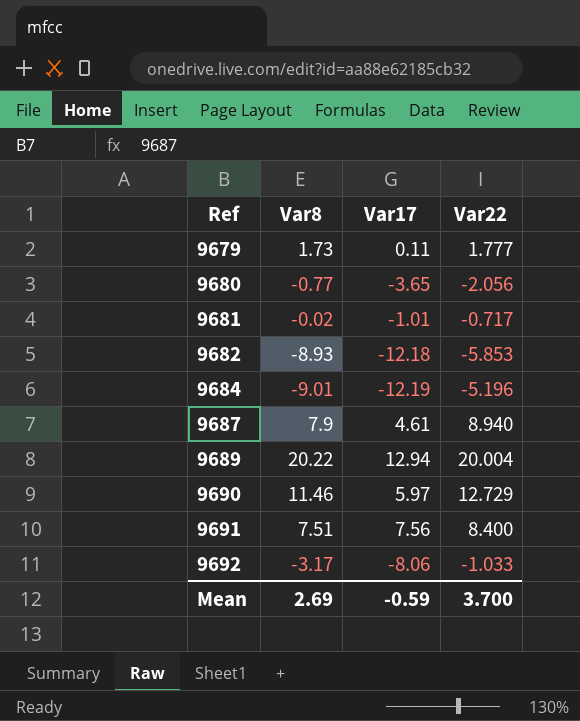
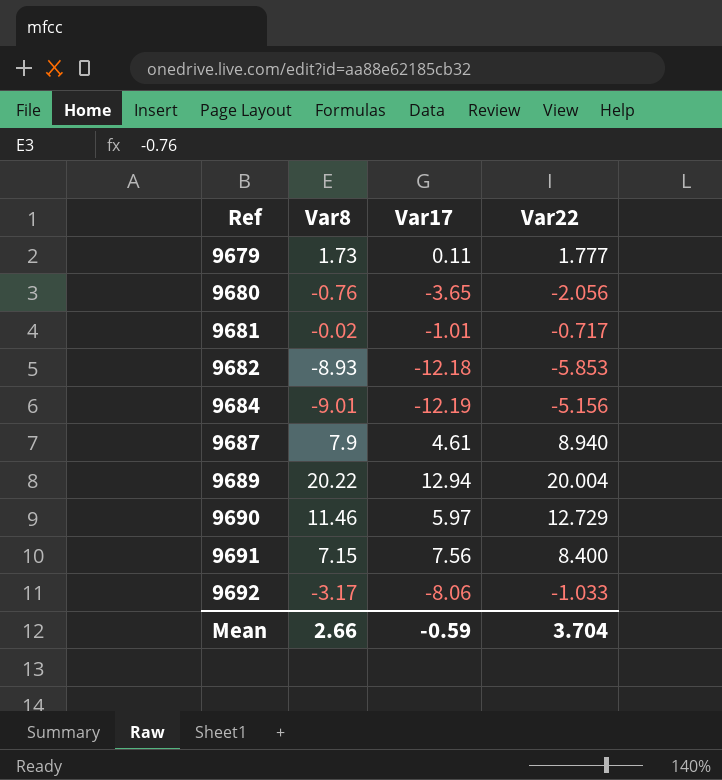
9680 | Var8: -0.77 -> -0.76
9684 | Var22: -5.196 -> -5.156
9691 | Var8: 7.51 -> 7.15
Mean | Var8: 2.69 -> 2.66
Mean | Var22: 3.700 -> 3.704

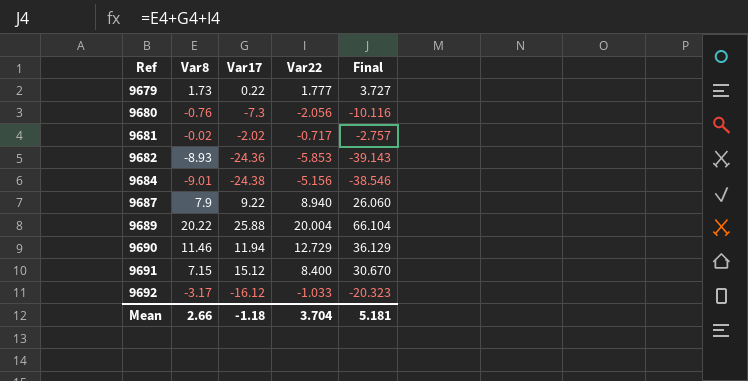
column Final | formula: none -> [Var8] + [Var17] + [Var22]
9679 | Var17: 0.11 -> 0.22
9680 | Var17: -3.65 -> -7.3
9681 | Var17: -1.01 -> -2.02
9682 | Var17: -12.18 -> -24.36
9684 | Var17: -12.19 -> -24.38
9687 | Var17: 4.61 -> 9.22
9689 | Var17: 12.94 -> 25.88
9690 | Var17: 5.97 -> 11.94
9691 | Var17: 7.56 -> 15.12
9692 | Var17: -8.06 -> -16.12
Mean | Var17: -0.59 -> -1.18

